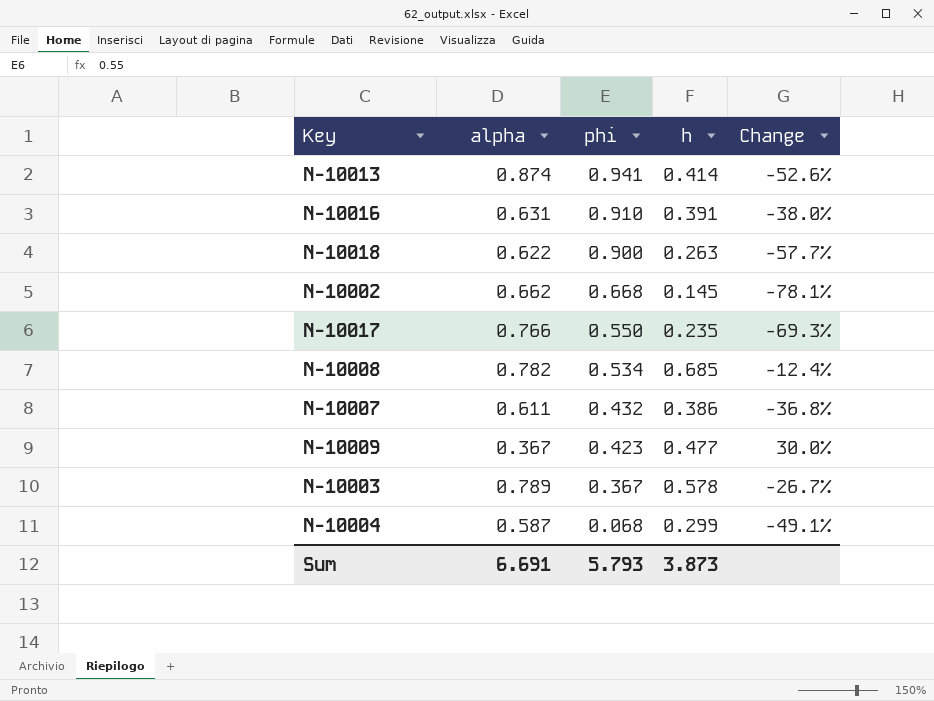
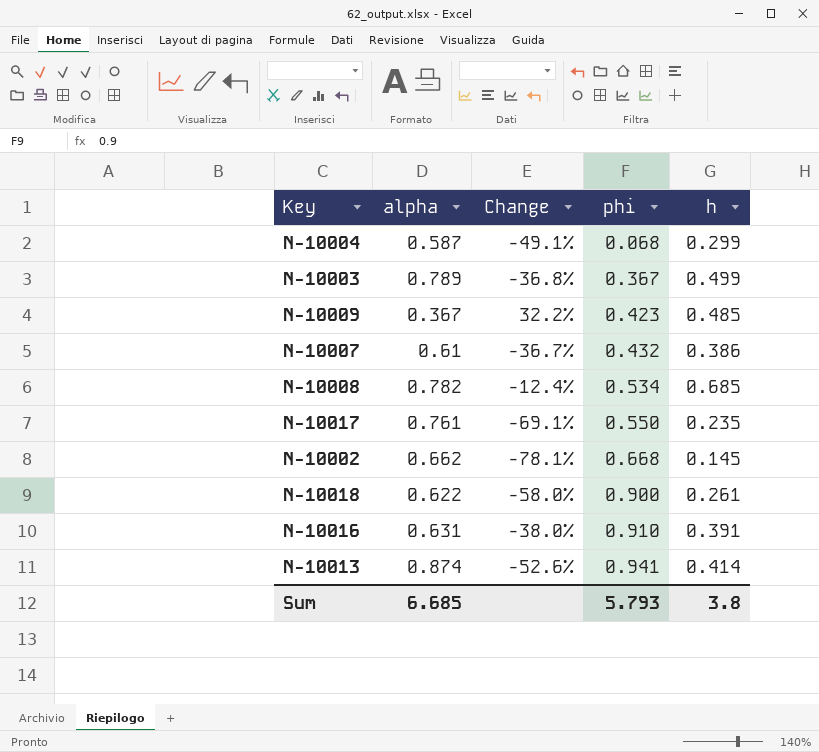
row order: phi descending -> phi ascending
column Change | position: 5 -> 3
N-10003 | Change: -26.7% -> -36.8%
N-10003 | h: 0.578 -> 0.499
N-10009 | Change: 30.0% -> 32.2%
N-10009 | h: 0.477 -> 0.485
N-10007 | alpha: 0.611 -> 0.61
N-10007 | Change: -36.8% -> -36.7%
N-10017 | alpha: 0.766 -> 0.761
N-10017 | Change: -69.3% -> -69.1%
N-10018 | Change: -57.7% -> -58.0%
N-10018 | h: 0.263 -> 0.261
Sum | alpha: 6.691 -> 6.685
Sum | h: 3.873 -> 3.8

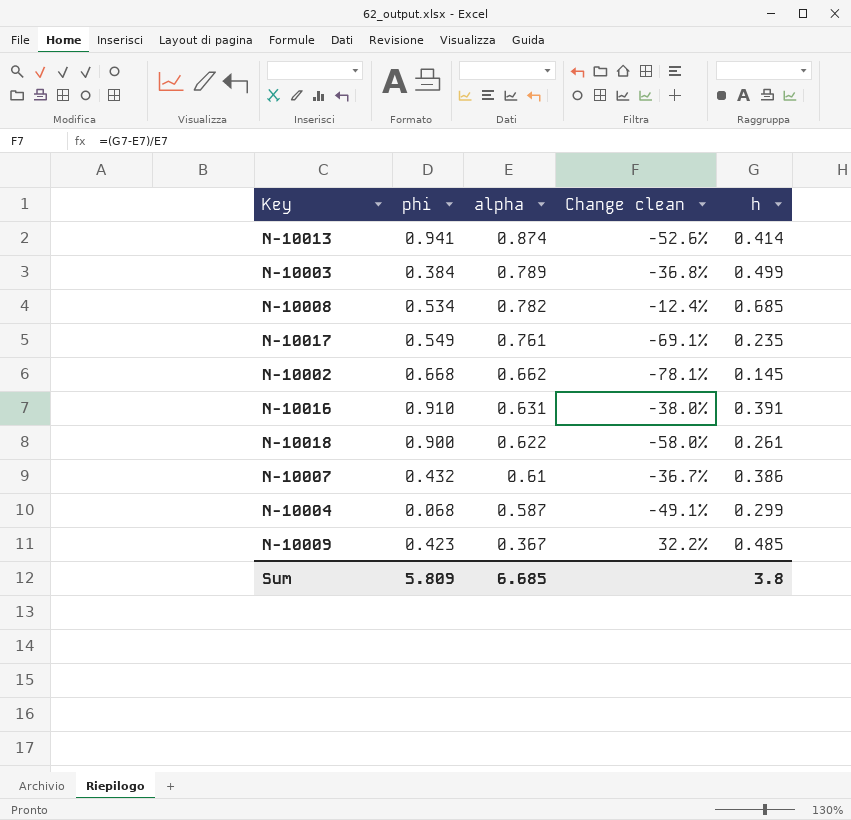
row order: phi ascending -> alpha descending
column phi | position: 4 -> 2
column name: Change -> Change clean
N-10003 | phi: 0.367 -> 0.384
N-10017 | phi: 0.550 -> 0.549
Sum | phi: 5.793 -> 5.809

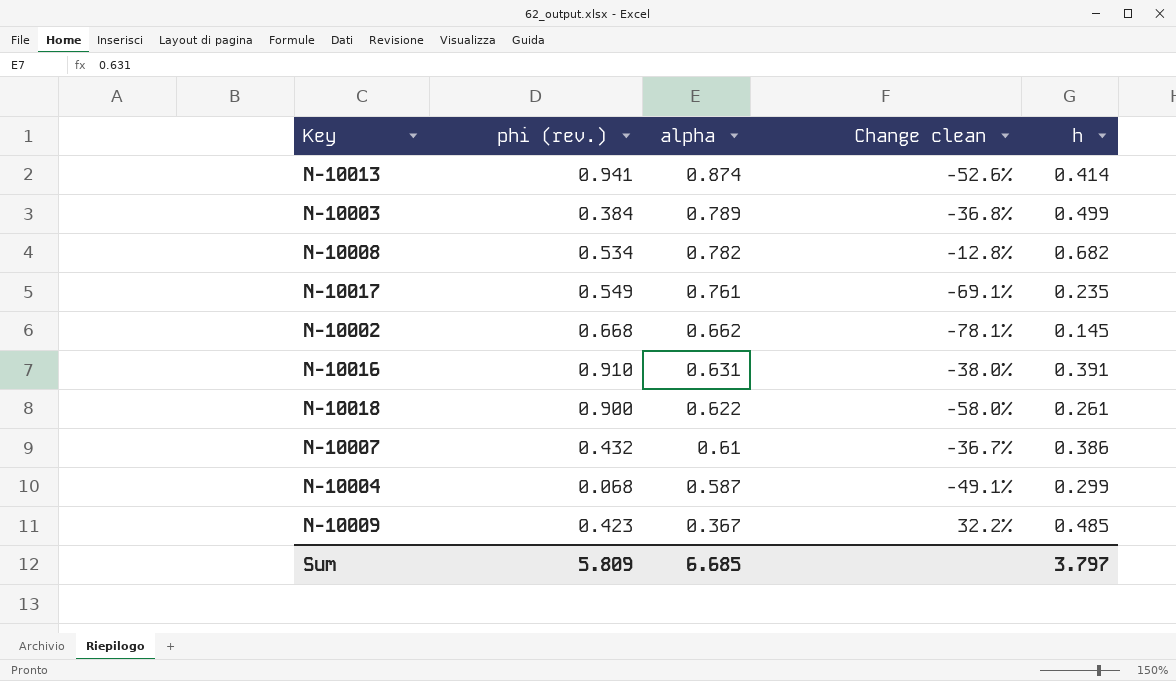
column name: phi -> phi (rev.)
N-10008 | Change clean: -12.4% -> -12.8%
N-10008 | h: 0.685 -> 0.682
Sum | h: 3.8 -> 3.797

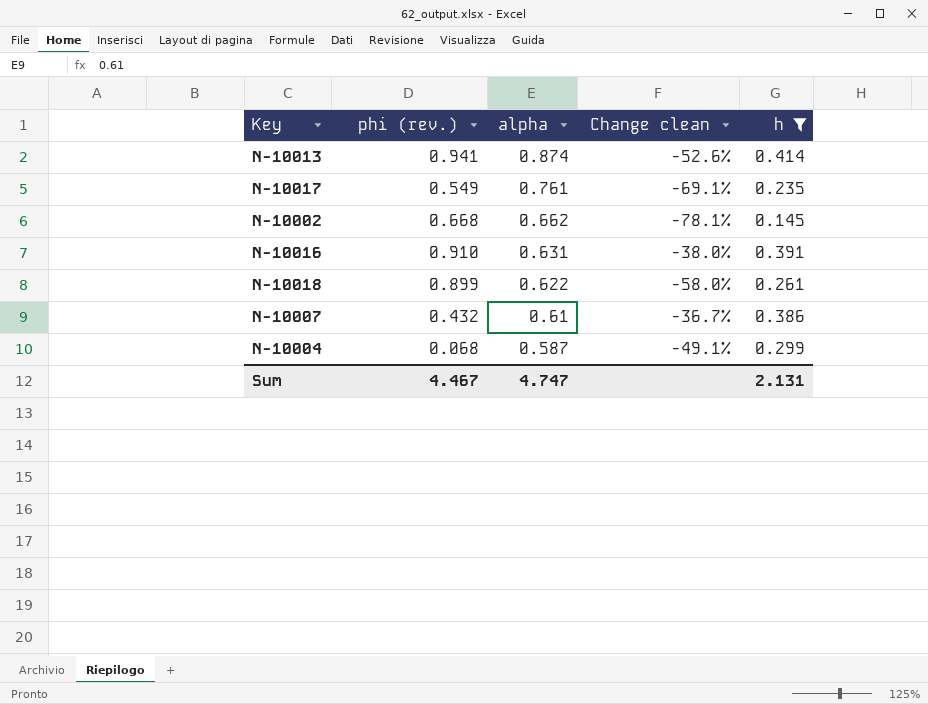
filter: none -> h <= 0.414
N-10018 | phi (rev.): 0.900 -> 0.899
Sum | phi (rev.): 5.809 -> 4.467
Sum | alpha: 6.685 -> 4.747
Sum | h: 3.797 -> 2.131

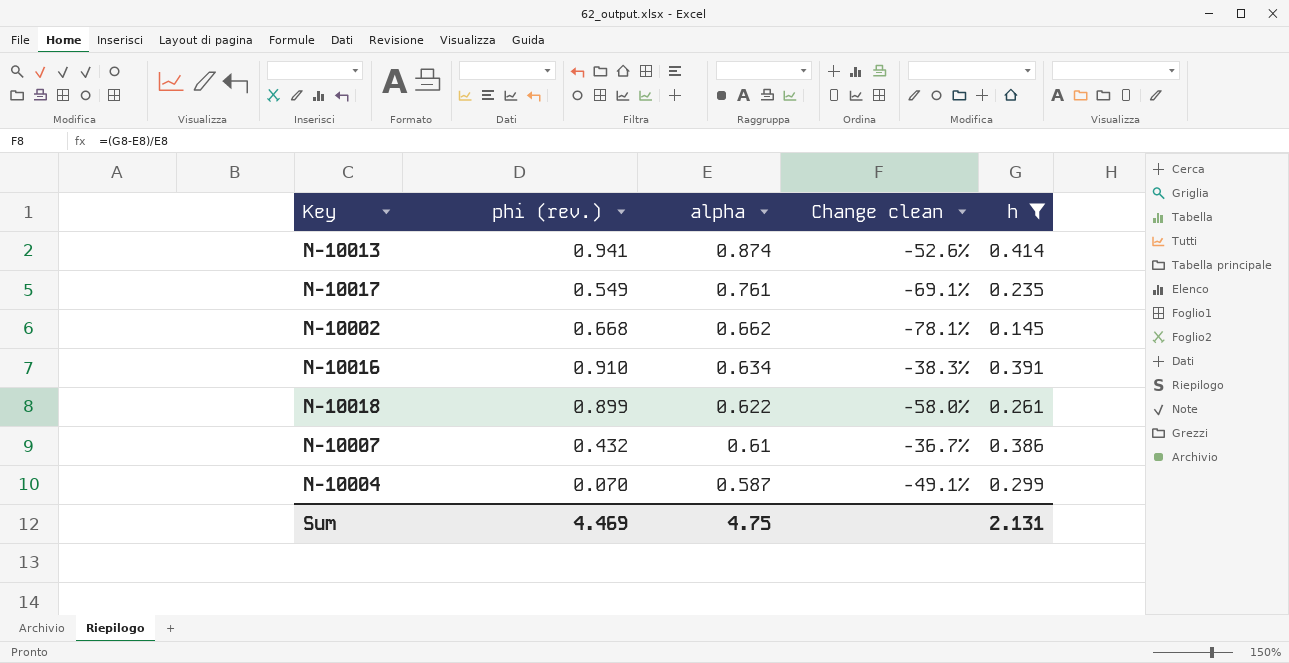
N-10016 | alpha: 0.631 -> 0.634
N-10016 | Change clean: -38.0% -> -38.3%
N-10004 | phi (rev.): 0.068 -> 0.070
Sum | phi (rev.): 4.467 -> 4.469
Sum | alpha: 4.747 -> 4.75

